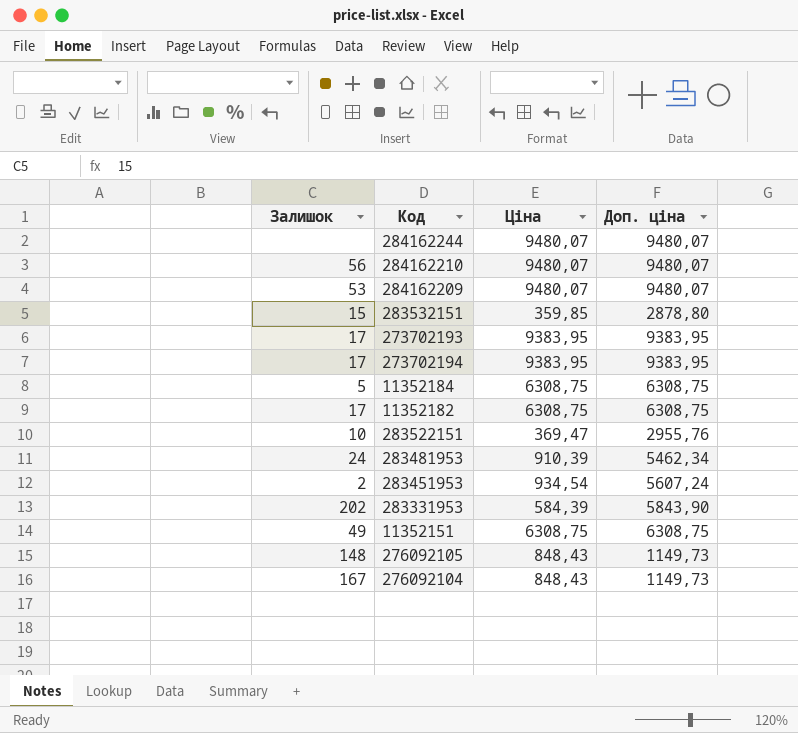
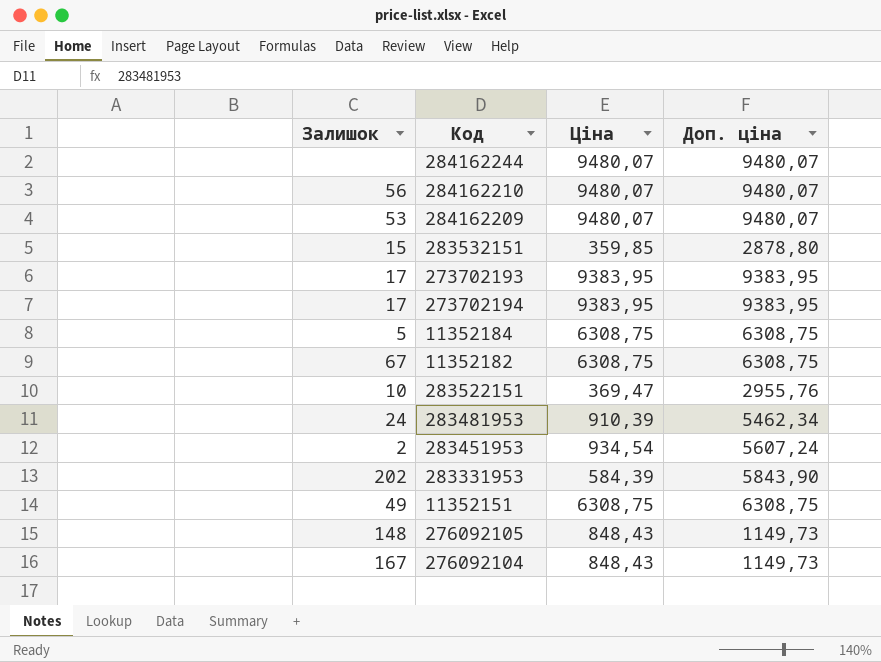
11352182 | Залишок: 17 -> 67

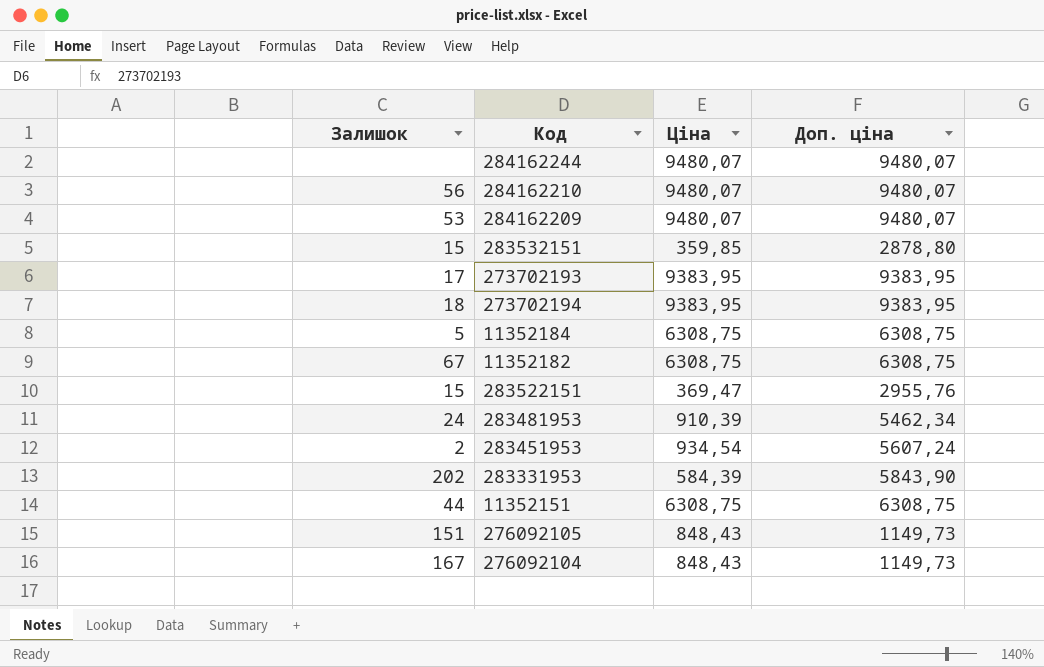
273702194 | Залишок: 17 -> 18
283522151 | Залишок: 10 -> 15
11352151 | Залишок: 49 -> 44
276092105 | Залишок: 148 -> 151

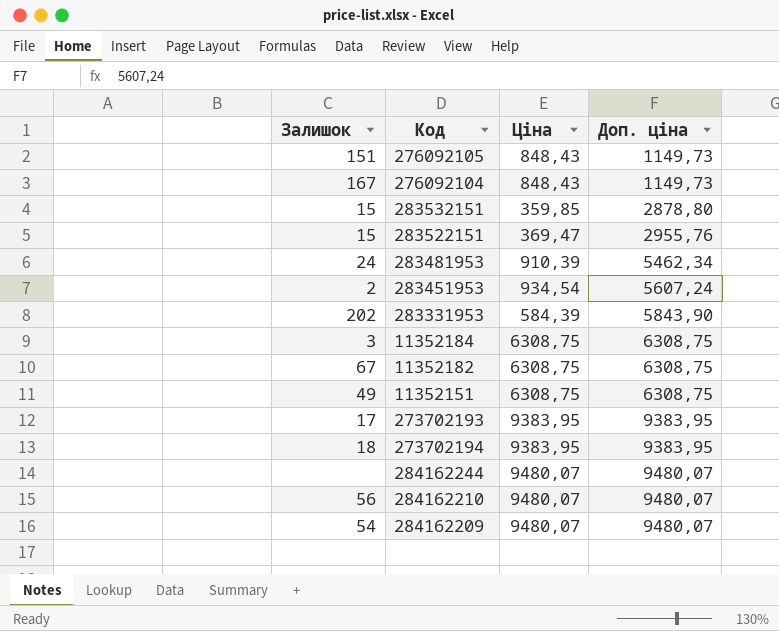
row order: none -> Доп. ціна ascending
11352184 | Залишок: 5 -> 3
11352151 | Залишок: 44 -> 49
284162209 | Залишок: 53 -> 54

